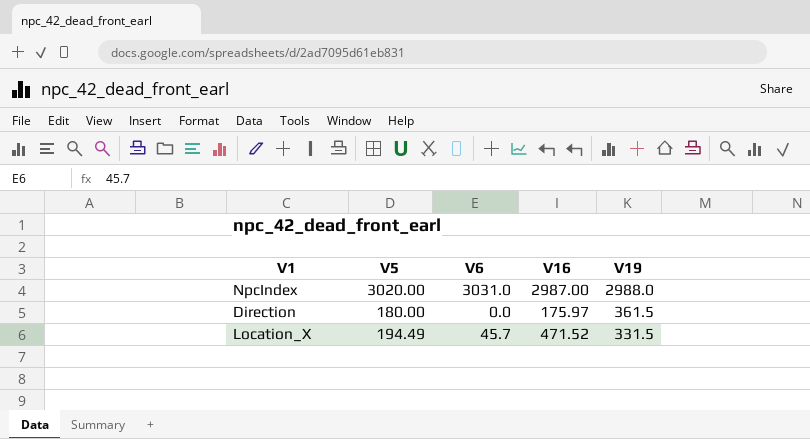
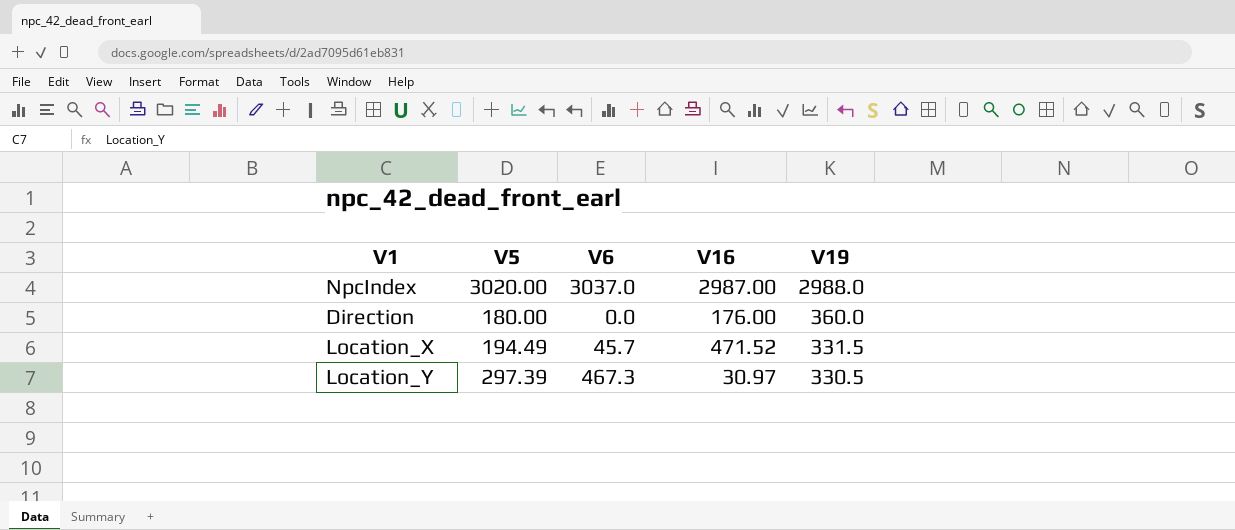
NpcIndex | V6: 3031.0 -> 3037.0
Direction | V16: 175.97 -> 176.00
Direction | V19: 361.5 -> 360.0
row Location_Y: none -> 297.39 | 467.3 | 30.97 | 330.5

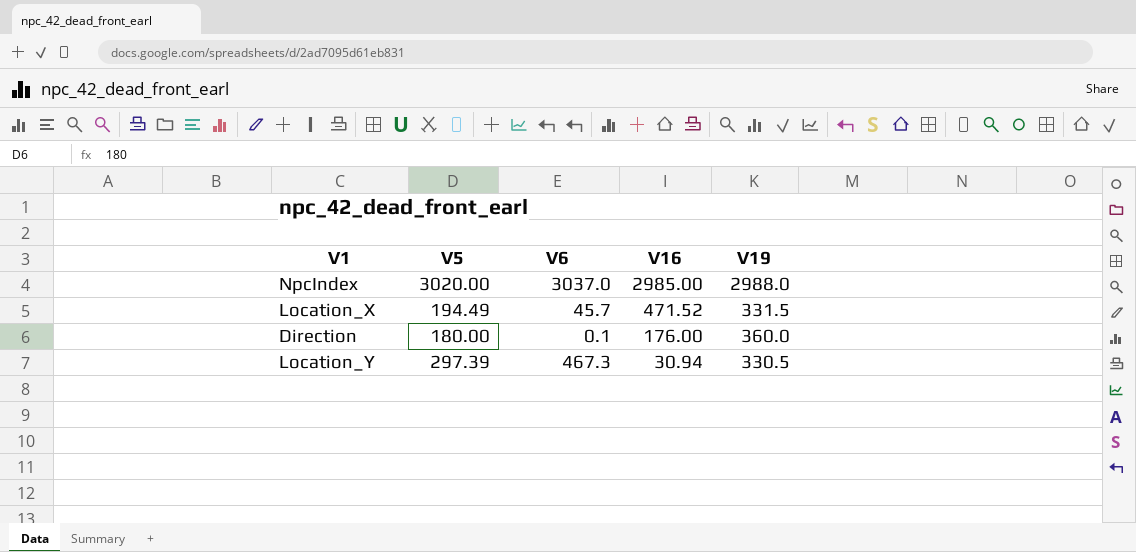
row order: V19 descending -> V16 descending
NpcIndex | V16: 2987.00 -> 2985.00
Direction | V6: 0.0 -> 0.1
Location_Y | V16: 30.97 -> 30.94

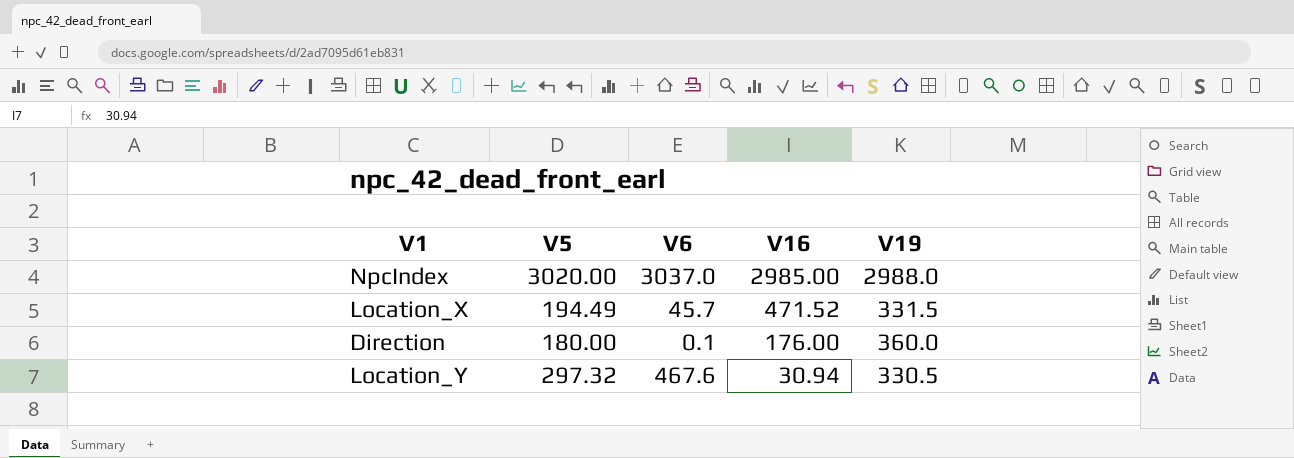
Location_Y | V5: 297.39 -> 297.32
Location_Y | V6: 467.3 -> 467.6

